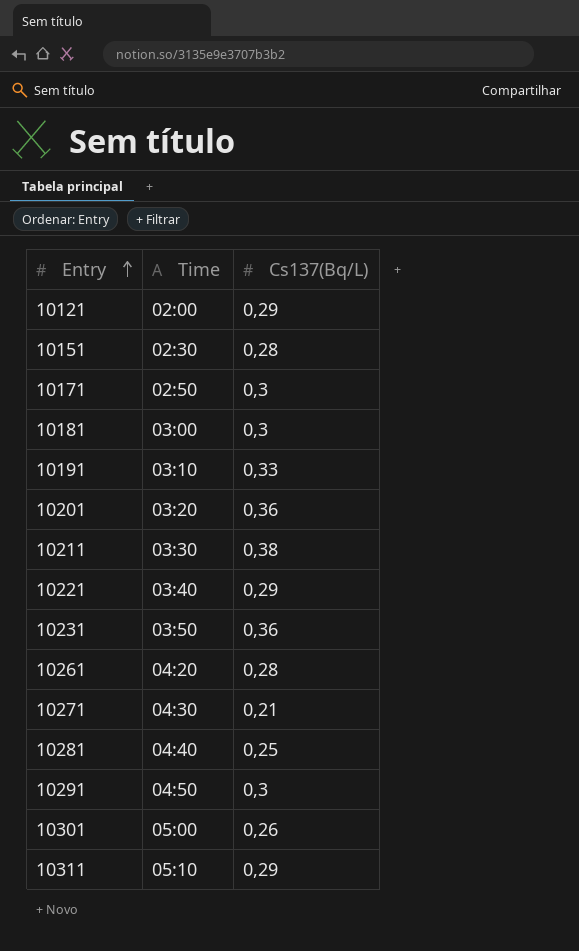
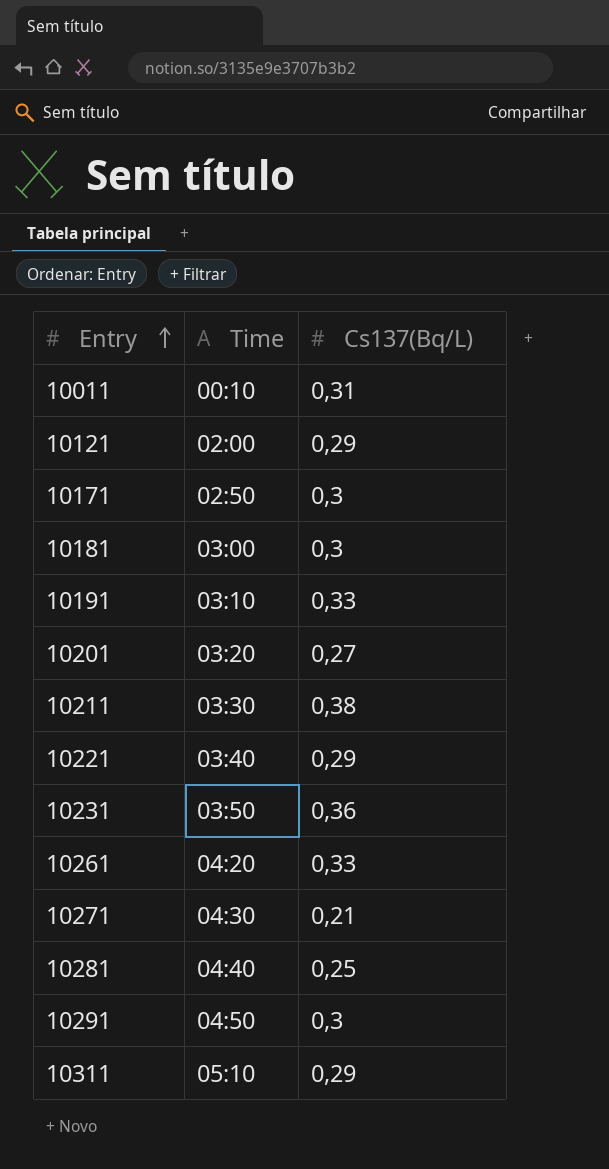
row 10151: 02:30 | 0,28 -> none
row 10301: 05:00 | 0,26 -> none
row 10011: none -> 00:10 | 0,31
10201 | Cs137(Bq/L): 0,36 -> 0,27
10261 | Cs137(Bq/L): 0,28 -> 0,33

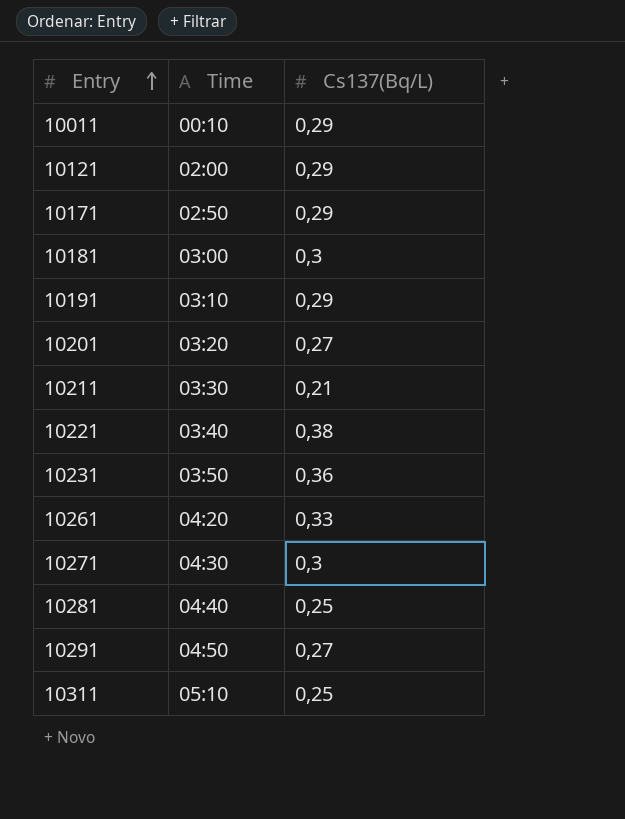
10011 | Cs137(Bq/L): 0,31 -> 0,29
10171 | Cs137(Bq/L): 0,3 -> 0,29
10191 | Cs137(Bq/L): 0,33 -> 0,29
10211 | Cs137(Bq/L): 0,38 -> 0,21
10221 | Cs137(Bq/L): 0,29 -> 0,38
10271 | Cs137(Bq/L): 0,21 -> 0,3
10291 | Cs137(Bq/L): 0,3 -> 0,27
10311 | Cs137(Bq/L): 0,29 -> 0,25

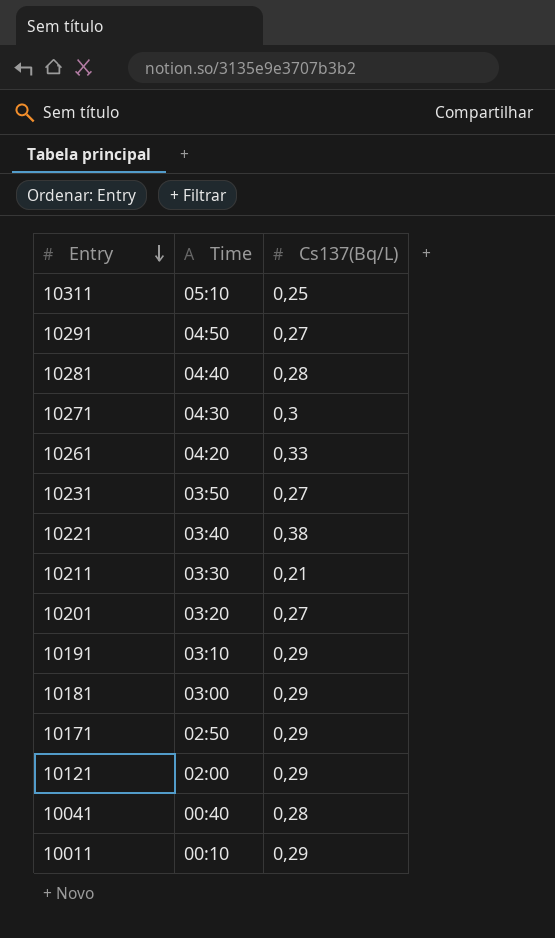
row order: Entry ascending -> Entry descending
10281 | Cs137(Bq/L): 0,25 -> 0,28
10231 | Cs137(Bq/L): 0,36 -> 0,27
10181 | Cs137(Bq/L): 0,3 -> 0,29
row 10041: none -> 00:40 | 0,28

